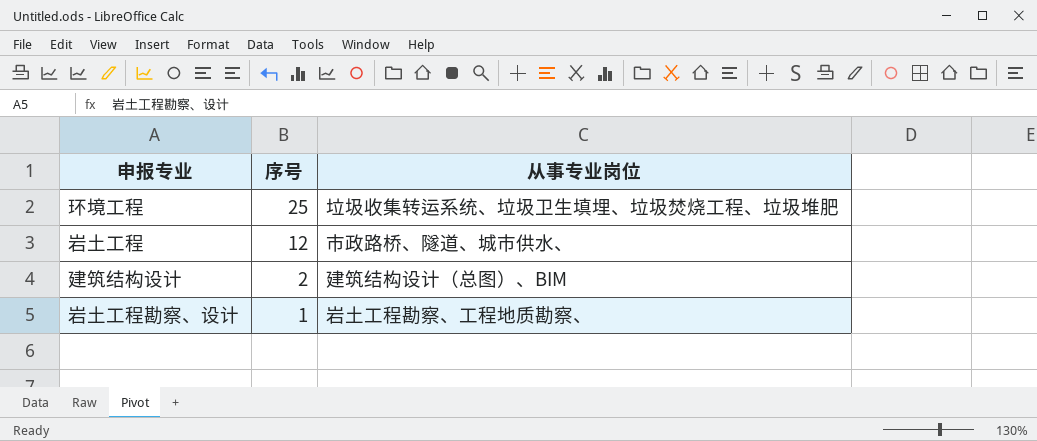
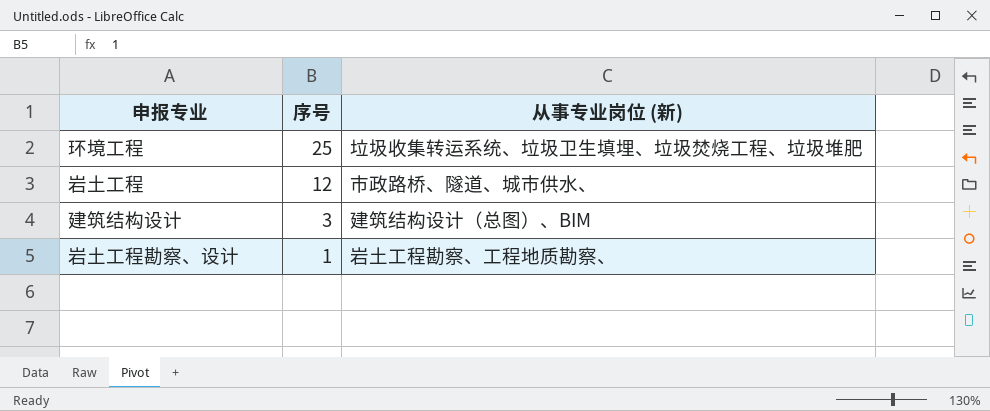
column name: 从事专业岗位 -> 从事专业岗位 (新)
建筑结构设计 | 序号: 2 -> 3

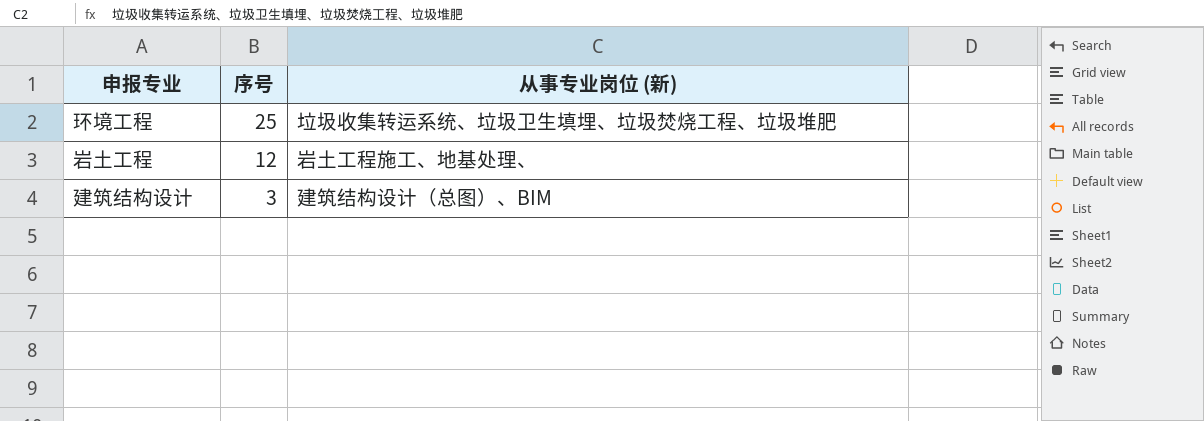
row 岩土工程勘察、设计: 1 | 岩土工程勘察、工程地质勘察、 -> none
岩土工程 | 从事专业岗位 (新): 市政路桥、隧道、城市供水、 -> 岩土工程施工、地基处理、

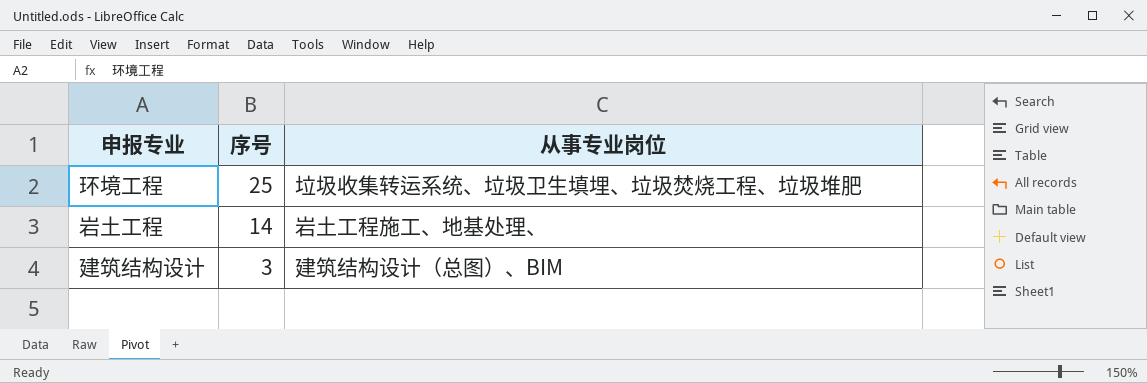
column name: 从事专业岗位 (新) -> 从事专业岗位
岩土工程 | 序号: 12 -> 14

